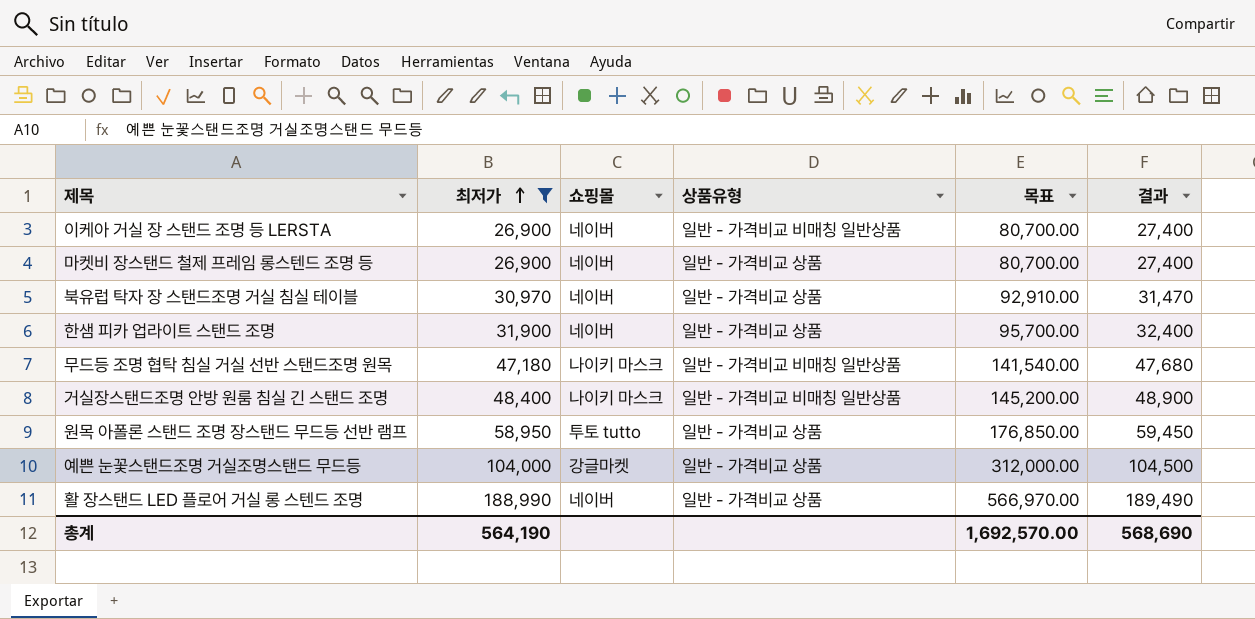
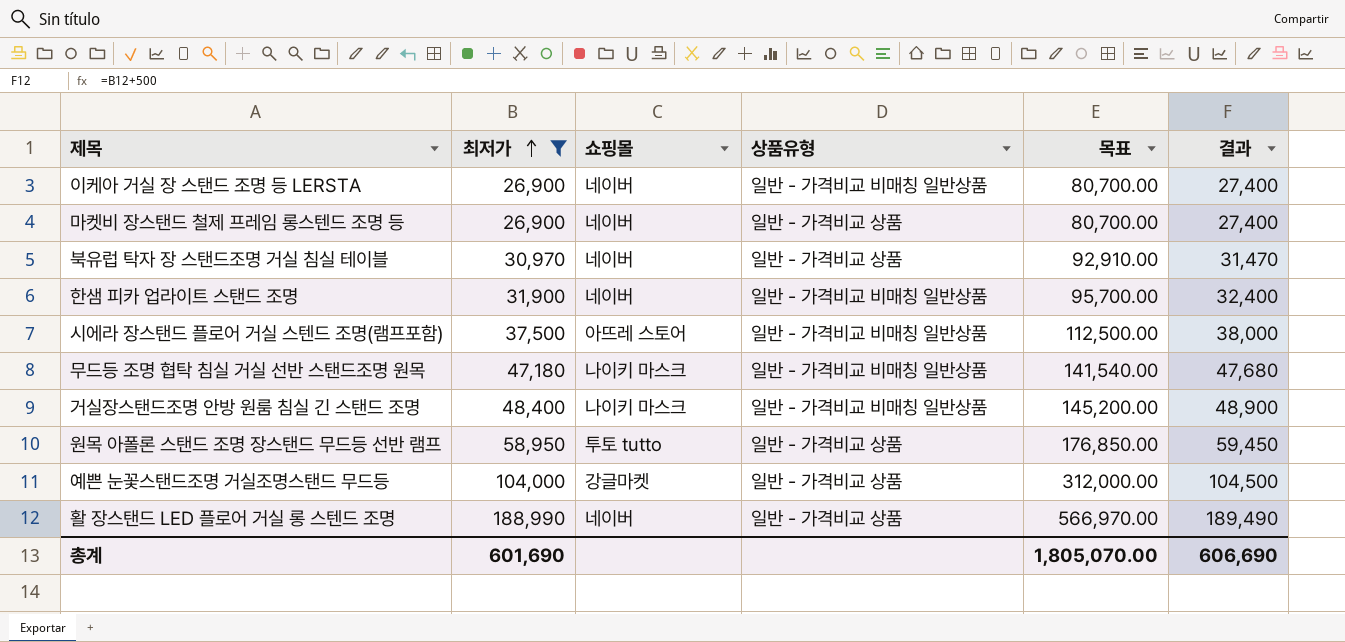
한샘 피카 업라이트 스탠드 조명 | 상품유형: 일반 - 가격비교 상품 -> 일반 - 가격비교 비매칭 일반상품
row 시에라 장스탠드 플로어 거실 스텐드 조명(램프포함): none -> 37,500 | 아뜨레 스토어 | 일반 - 가격비교 비매칭 일반상품 | 112,500.00 | 38,000
총계 | 최저가: 564,190 -> 601,690
총계 | 목표: 1,692,570.00 -> 1,805,070.00
총계 | 결과: 568,690 -> 606,690

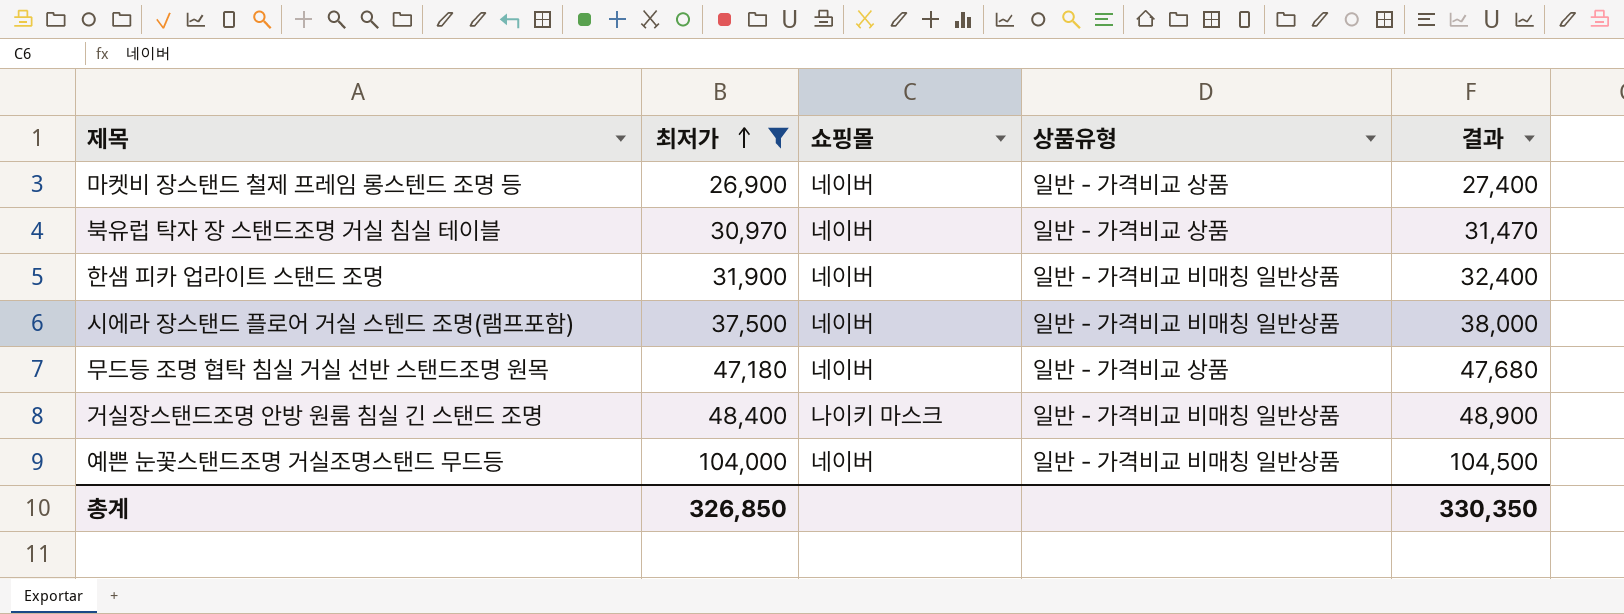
column 목표 | formula: [최저가] * 3 -> none
row 이케아 거실 장 스탠드 조명 등 LERSTA: 26,900 | 네이버 | 일반 - 가격비교 비매칭 일반상품 | 80,700.00 | 27,400 -> none
row 원목 아폴론 스탠드 조명 장스탠드 무드등 선반 램프: 58,950 | 투토 tutto | 일반 - 가격비교 상품 | 176,850.00 | 59,450 -> none
row 활 장스탠드 LED 플로어 거실 롱 스텐드 조명: 188,990 | 네이버 | 일반 - 가격비교 상품 | 566,970.00 | 189,490 -> none
시에라 장스탠드 플로어 거실 스텐드 조명(램프포함) | 쇼핑몰: 아뜨레 스토어 -> 네이버
무드등 조명 협탁 침실 거실 선반 스탠드조명 원목 | 쇼핑몰: 나이키 마스크 -> 네이버
무드등 조명 협탁 침실 거실 선반 스탠드조명 원목 | 상품유형: 일반 - 가격비교 비매칭 일반상품 -> 일반 - 가격비교 상품
예쁜 눈꽃스탠드조명 거실조명스탠드 무드등 | 쇼핑몰: 강글마켓 -> 네이버
예쁜 눈꽃스탠드조명 거실조명스탠드 무드등 | 상품유형: 일반 - 가격비교 상품 -> 일반 - 가격비교 비매칭 일반상품
총계 | 최저가: 601,690 -> 326,850
총계 | 결과: 606,690 -> 330,350

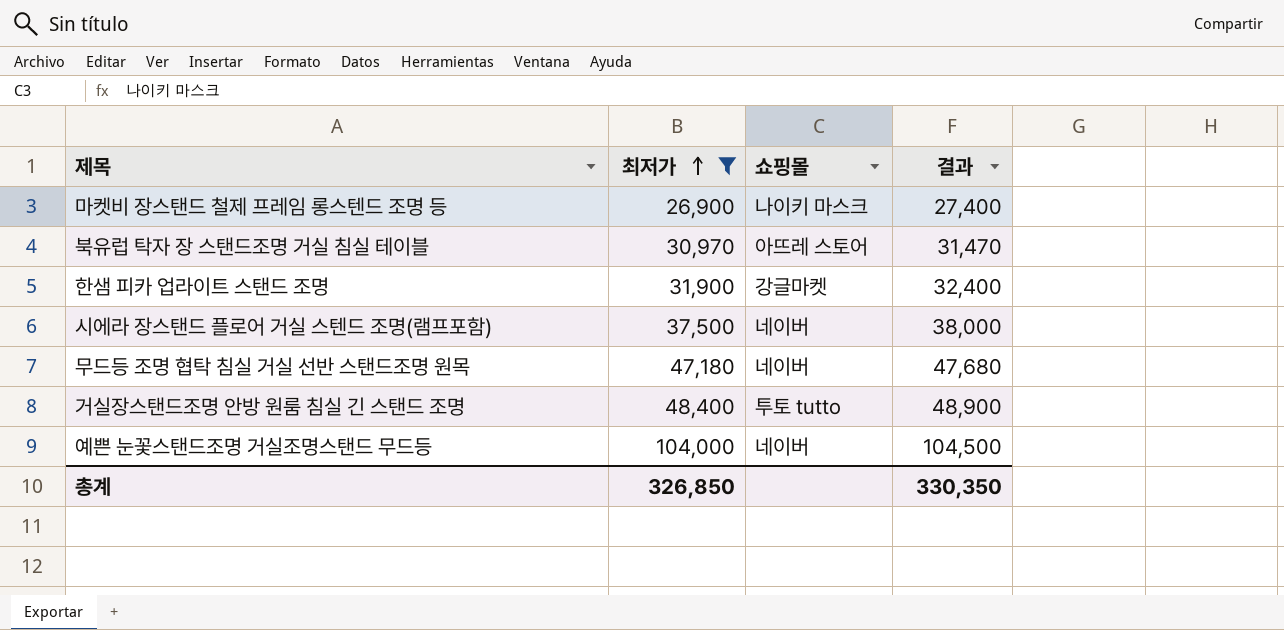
column 상품유형 | position: 4 -> none
마켓비 장스탠드 철제 프레임 롱스텐드 조명 등 | 쇼핑몰: 네이버 -> 나이키 마스크
북유럽 탁자 장 스탠드조명 거실 침실 테이블 | 쇼핑몰: 네이버 -> 아뜨레 스토어
한샘 피카 업라이트 스탠드 조명 | 쇼핑몰: 네이버 -> 강글마켓
거실장스탠드조명 안방 원룸 침실 긴 스탠드 조명 | 쇼핑몰: 나이키 마스크 -> 투토 tutto

